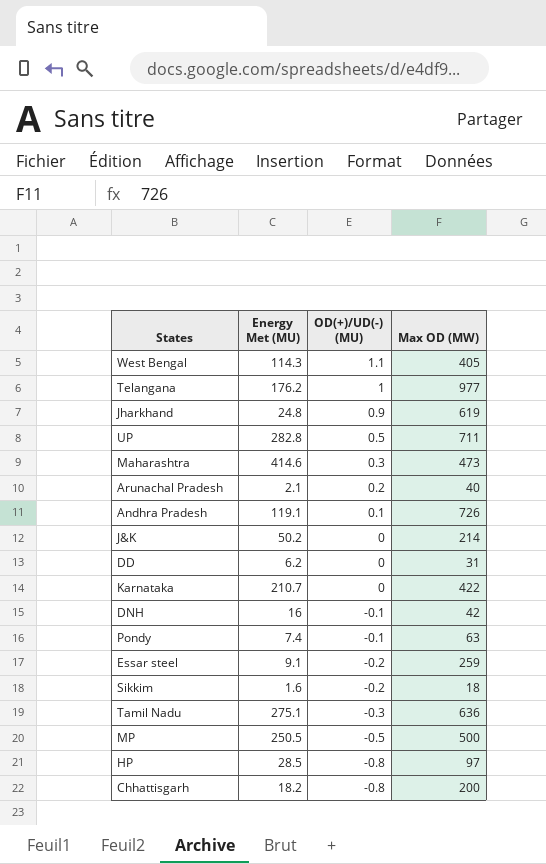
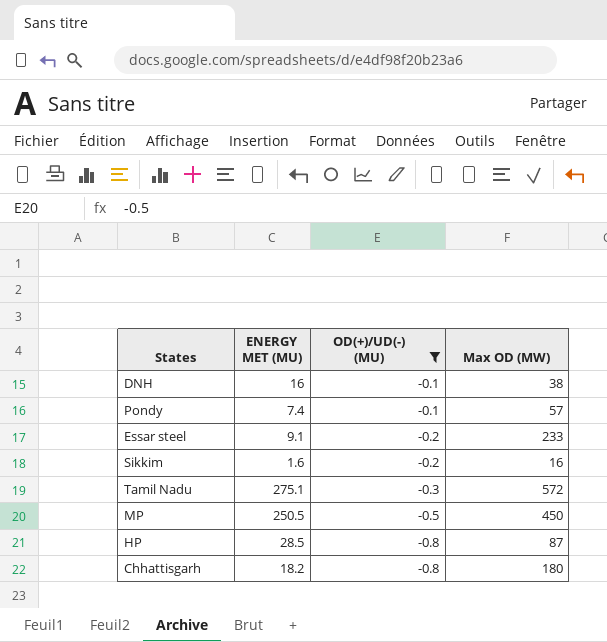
filter: none -> OD(+)/UD(-) (MU) <= -0.1
column name: Energy Met (MU) -> ENERGY MET (MU)
DNH | Max OD (MW): 42 -> 38
Pondy | Max OD (MW): 63 -> 57
Essar steel | Max OD (MW): 259 -> 233
Sikkim | Max OD (MW): 18 -> 16
Tamil Nadu | Max OD (MW): 636 -> 572
MP | Max OD (MW): 500 -> 450
HP | Max OD (MW): 97 -> 87
Chhattisgarh | Max OD (MW): 200 -> 180

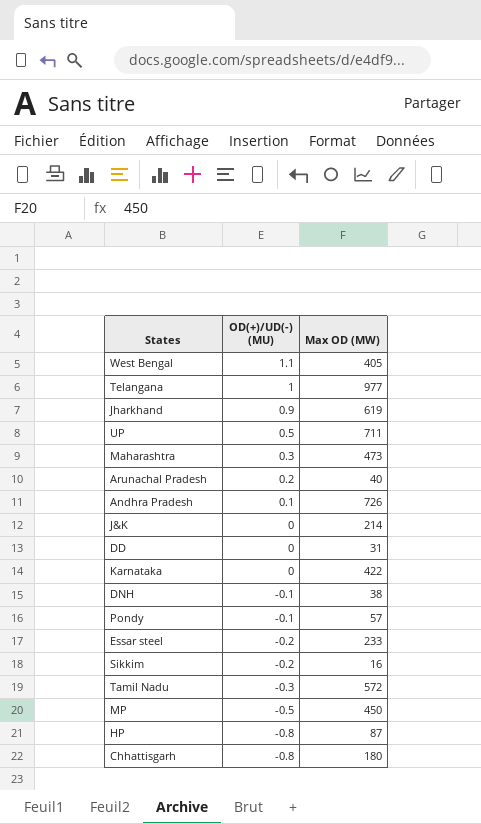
filter: OD(+)/UD(-) (MU) <= -0.1 -> none
column ENERGY MET (MU) | position: 2 -> none

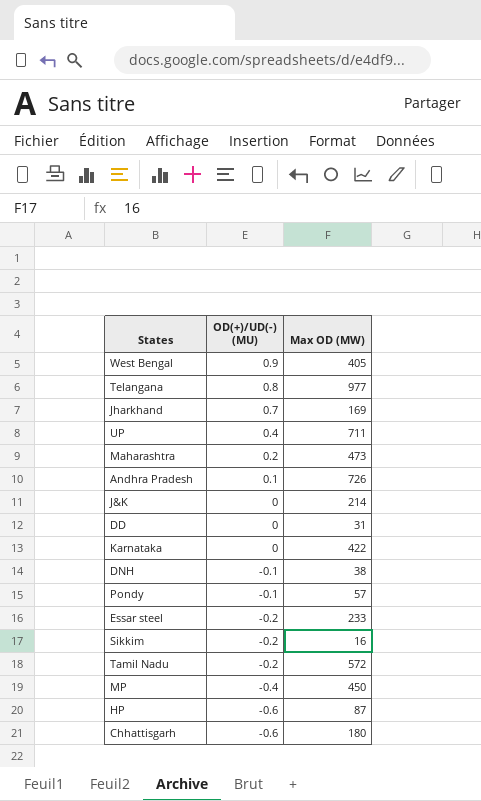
row Arunachal Pradesh: 0.2 | 40 -> none
West Bengal | OD(+)/UD(-) (MU): 1.1 -> 0.9
Telangana | OD(+)/UD(-) (MU): 1 -> 0.8
Jharkhand | OD(+)/UD(-) (MU): 0.9 -> 0.7
Jharkhand | Max OD (MW): 619 -> 169
UP | OD(+)/UD(-) (MU): 0.5 -> 0.4
Maharashtra | OD(+)/UD(-) (MU): 0.3 -> 0.2
Tamil Nadu | OD(+)/UD(-) (MU): -0.3 -> -0.2
MP | OD(+)/UD(-) (MU): -0.5 -> -0.4
HP | OD(+)/UD(-) (MU): -0.8 -> -0.6
Chhattisgarh | OD(+)/UD(-) (MU): -0.8 -> -0.6

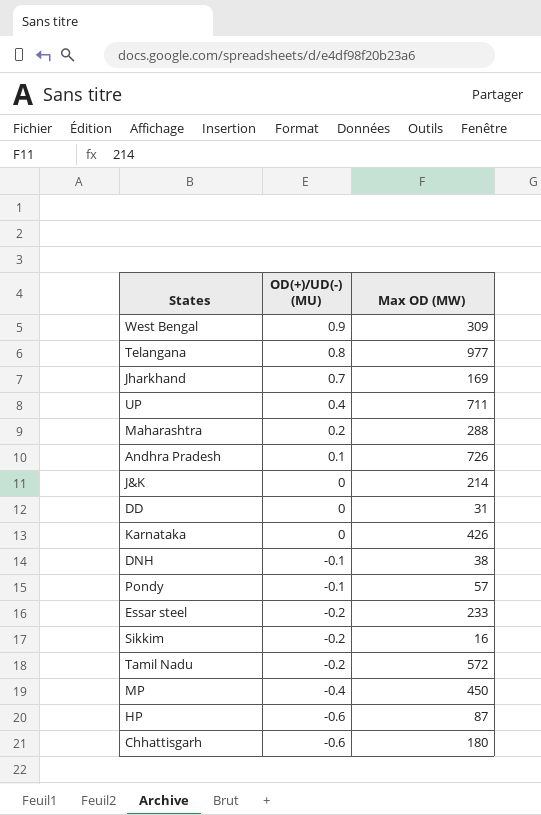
West Bengal | Max OD (MW): 405 -> 309
Maharashtra | Max OD (MW): 473 -> 288
Karnataka | Max OD (MW): 422 -> 426

